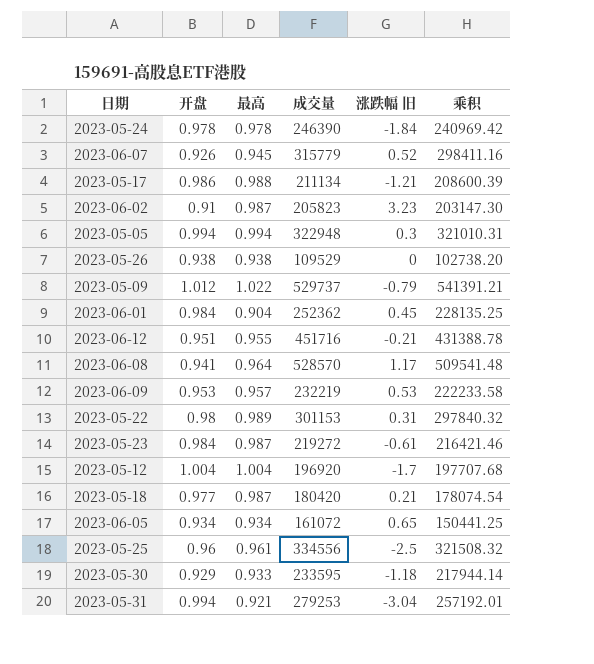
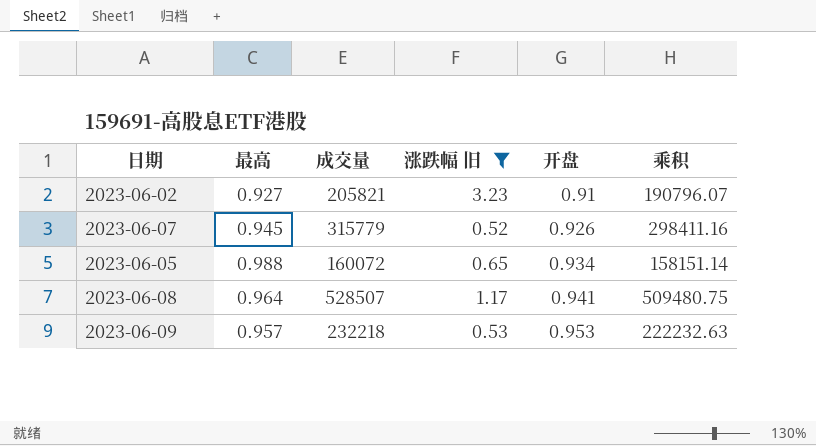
filter: none -> 涨跌幅 旧 >= 0.52
row order: none -> 开盘 ascending
column 开盘 | position: 2 -> 5
2023-06-02 | 最高: 0.987 -> 0.927
2023-06-02 | 成交量: 205823 -> 205821
2023-06-02 | 乘积: 203147.30 -> 190796.07
2023-06-05 | 最高: 0.934 -> 0.988
2023-06-05 | 成交量: 161072 -> 160072
2023-06-05 | 乘积: 150441.25 -> 158151.14
2023-06-08 | 成交量: 528570 -> 528507
2023-06-08 | 乘积: 509541.48 -> 509480.75
2023-06-09 | 成交量: 232219 -> 232218
2023-06-09 | 乘积: 222233.58 -> 222232.63

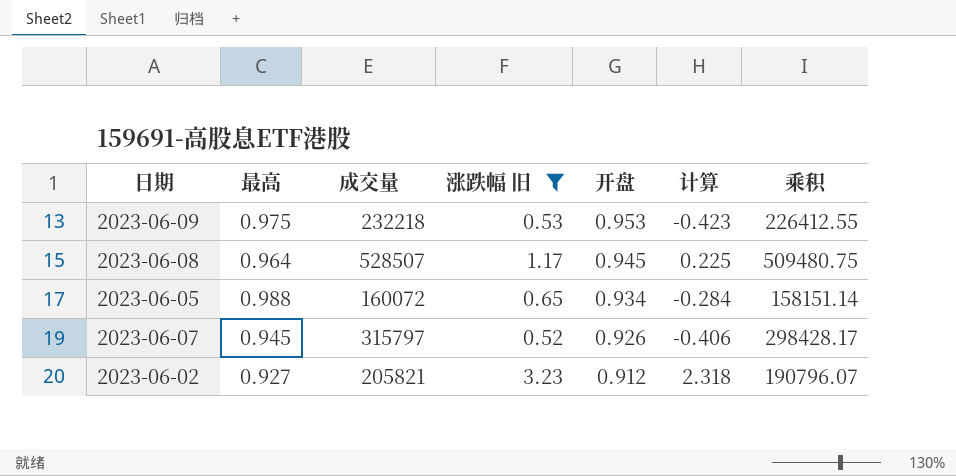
row order: 开盘 ascending -> 开盘 descending
column 计算 | formula: none -> [涨跌幅 旧] - [开盘]
2023-06-09 | 最高: 0.957 -> 0.975
2023-06-09 | 乘积: 222232.63 -> 226412.55
2023-06-08 | 开盘: 0.941 -> 0.945
2023-06-07 | 成交量: 315779 -> 315797
2023-06-07 | 乘积: 298411.16 -> 298428.17
2023-06-02 | 开盘: 0.91 -> 0.912

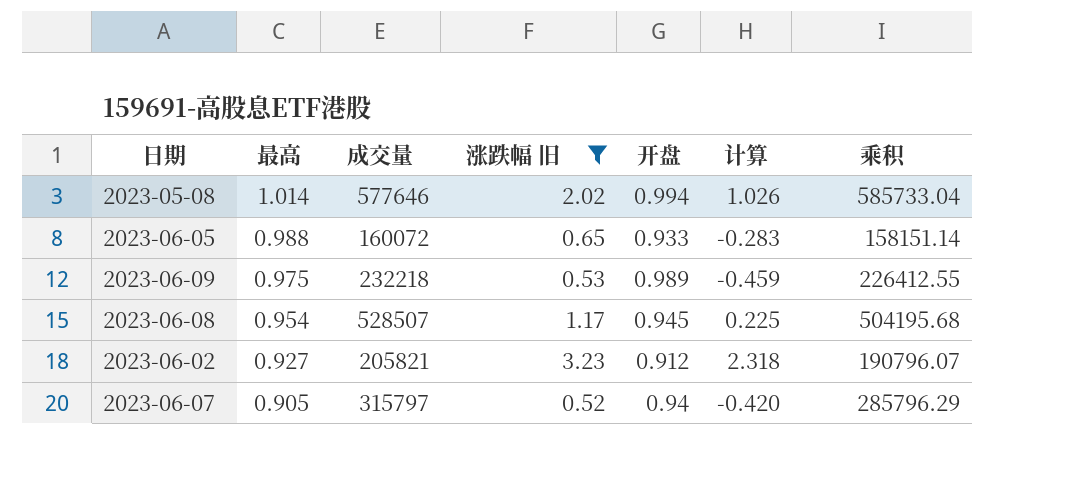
row order: 开盘 descending -> 最高 descending
row 2023-05-08: none -> 1.014 | 577646 | 2.02 | 0.994 | 1.026 | 585733.04
2023-06-05 | 开盘: 0.934 -> 0.933
2023-06-05 | 计算: -0.284 -> -0.283
2023-06-09 | 开盘: 0.953 -> 0.989
2023-06-09 | 计算: -0.423 -> -0.459
2023-06-08 | 最高: 0.964 -> 0.954
2023-06-08 | 乘积: 509480.75 -> 504195.68
2023-06-07 | 最高: 0.945 -> 0.905
2023-06-07 | 开盘: 0.926 -> 0.94
2023-06-07 | 计算: -0.406 -> -0.420
2023-06-07 | 乘积: 298428.17 -> 285796.29

